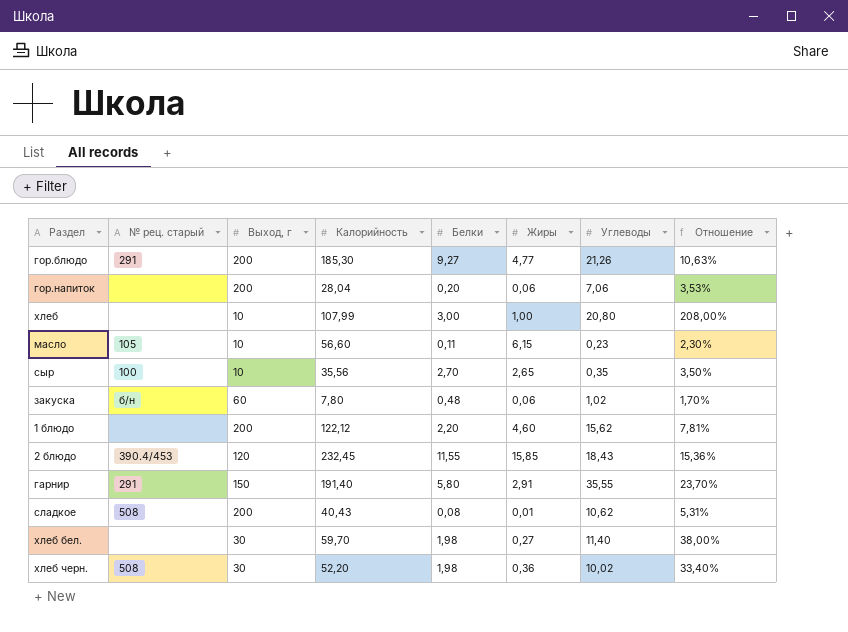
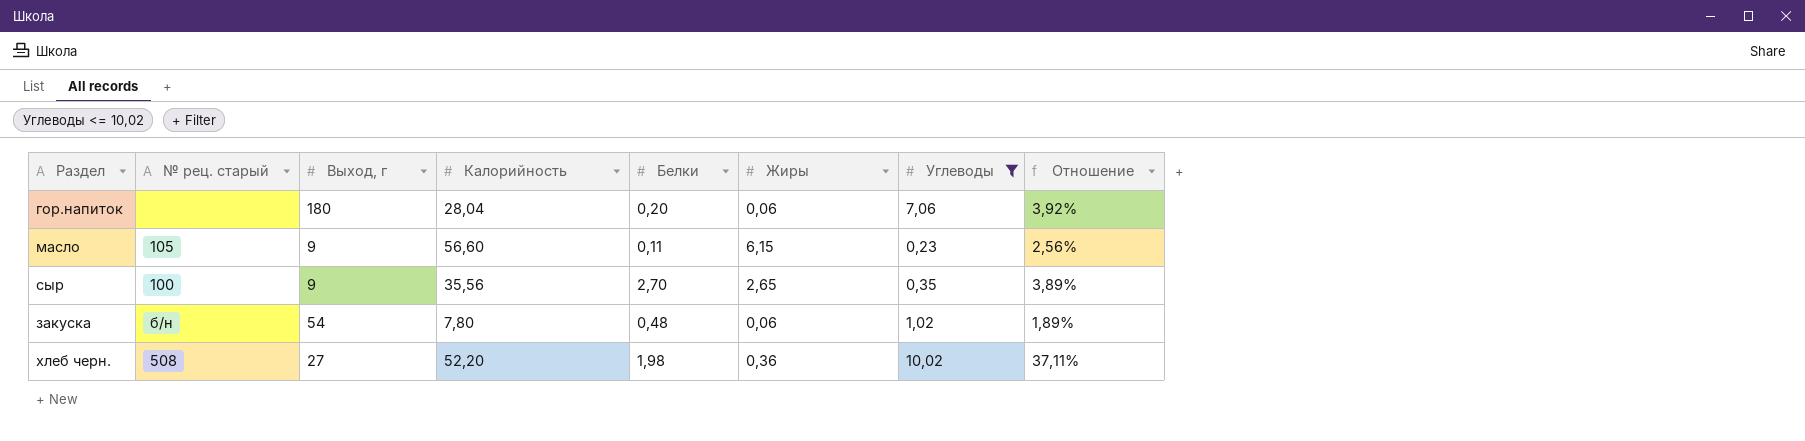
filter: none -> Углеводы <= 10,02
гор.напиток | Выход, г: 200 -> 180
гор.напиток | Отношение: 3,53% -> 3,92%
масло | Выход, г: 10 -> 9
масло | Отношение: 2,30% -> 2,56%
сыр | Выход, г: 10 -> 9
сыр | Отношение: 3,50% -> 3,89%
закуска | Выход, г: 60 -> 54
закуска | Отношение: 1,70% -> 1,89%
хлеб черн. | Выход, г: 30 -> 27
хлеб черн. | Отношение: 33,40% -> 37,11%

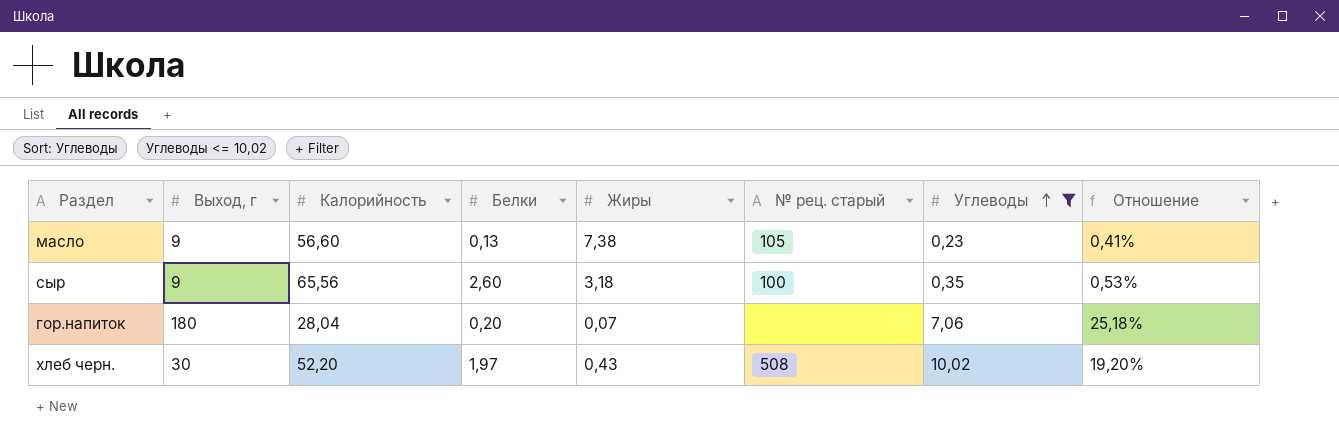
row order: none -> Углеводы ascending
column № рец. старый | position: 2 -> 6
column Отношение | formula: [Углеводы] / [Выход, г] -> [Углеводы] / [Калорийность]
row закуска: б/н | 54 | 7,80 | 0,48 | 0,06 | 1,02 | 1,89% -> none
масло | Белки: 0,11 -> 0,13
масло | Жиры: 6,15 -> 7,38
сыр | Калорийность: 35,56 -> 65,56
сыр | Белки: 2,70 -> 2,60
сыр | Жиры: 2,65 -> 3,18
гор.напиток | Жиры: 0,06 -> 0,07
хлеб черн. | Выход, г: 27 -> 30
хлеб черн. | Белки: 1,98 -> 1,97
хлеб черн. | Жиры: 0,36 -> 0,43

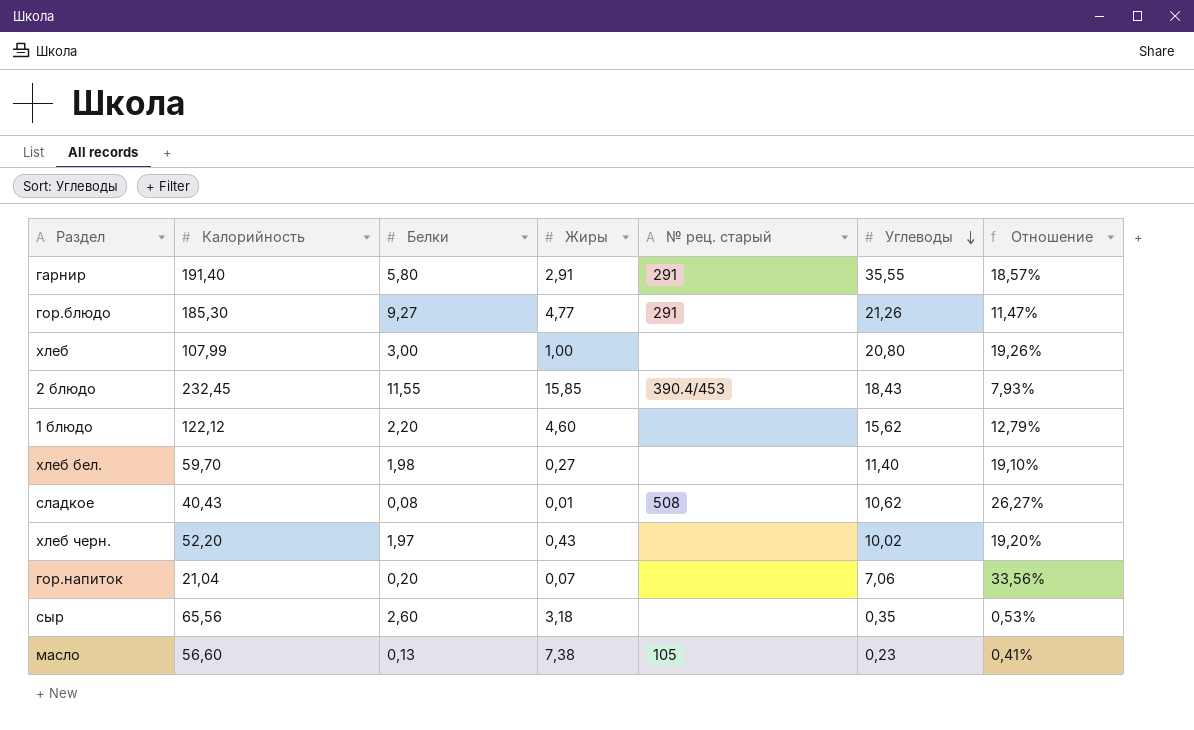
filter: Углеводы <= 10,02 -> none
row order: Углеводы ascending -> Углеводы descending
column Выход, г | position: 2 -> none
хлеб черн. | № рец. старый: 508 -> none
гор.напиток | Калорийность: 28,04 -> 21,04
гор.напиток | Отношение: 25,18% -> 33,56%
сыр | № рец. старый: 100 -> none

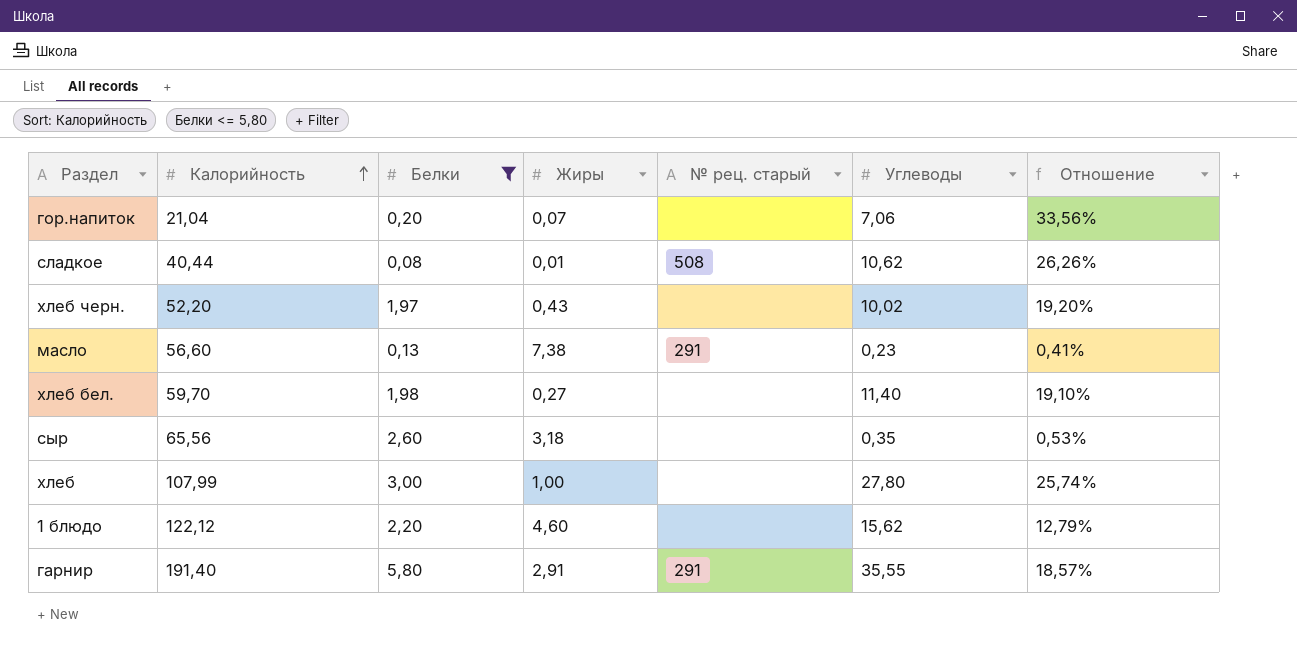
filter: none -> Белки <= 5,80
row order: Углеводы descending -> Калорийность ascending
сладкое | Калорийность: 40,43 -> 40,44
сладкое | Отношение: 26,27% -> 26,26%
масло | № рец. старый: 105 -> 291
хлеб | Углеводы: 20,80 -> 27,80
хлеб | Отношение: 19,26% -> 25,74%

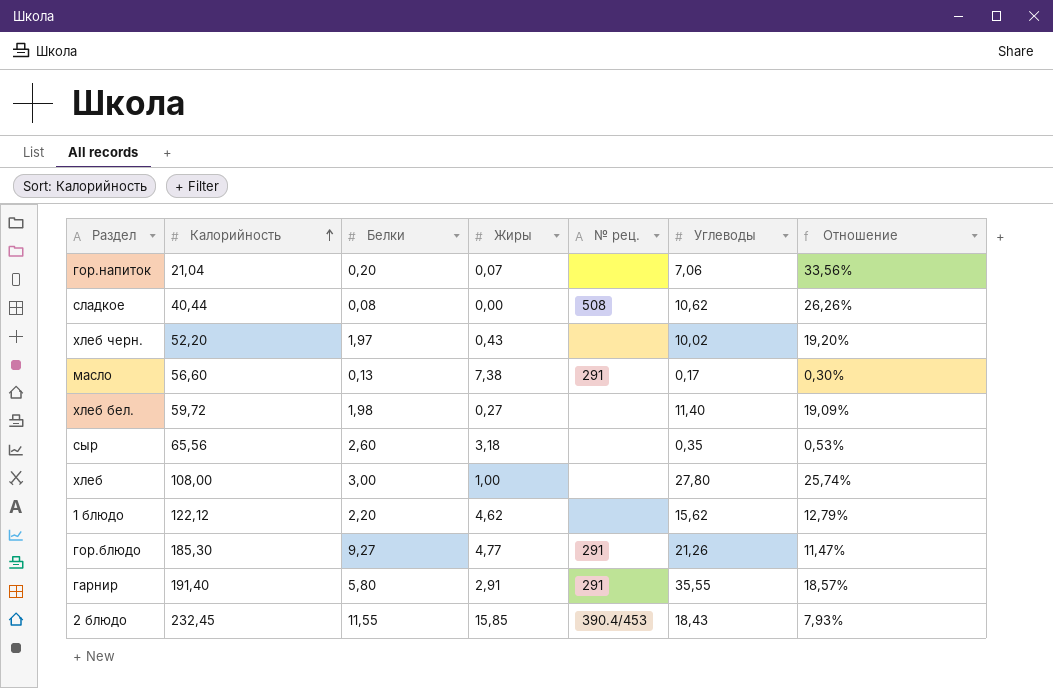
filter: Белки <= 5,80 -> none
column name: № рец. старый -> № рец.
сладкое | Жиры: 0,01 -> 0,00
масло | Углеводы: 0,23 -> 0,17
масло | Отношение: 0,41% -> 0,30%
хлеб бел. | Калорийность: 59,70 -> 59,72
хлеб бел. | Отношение: 19,10% -> 19,09%
хлеб | Калорийность: 107,99 -> 108,00
1 блюдо | Жиры: 4,60 -> 4,62

